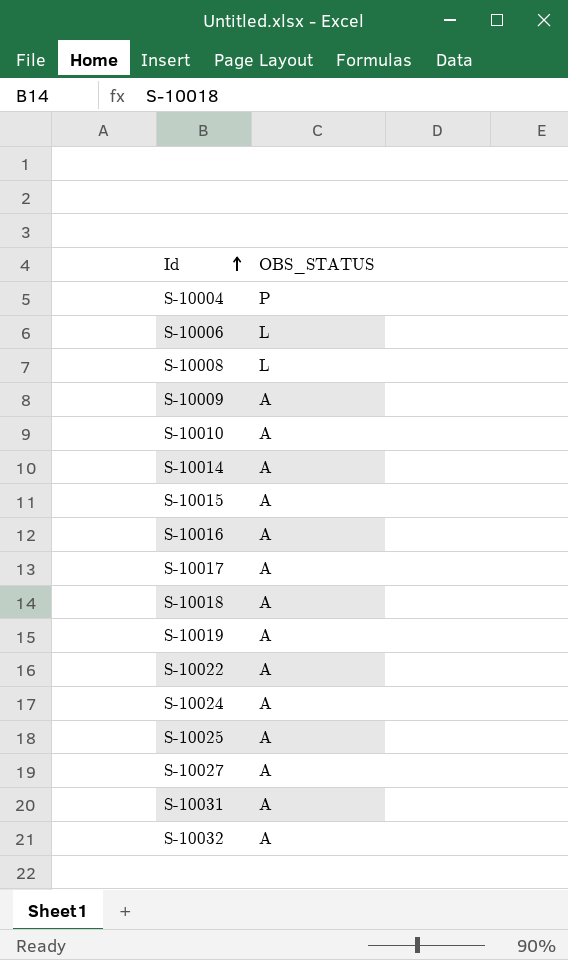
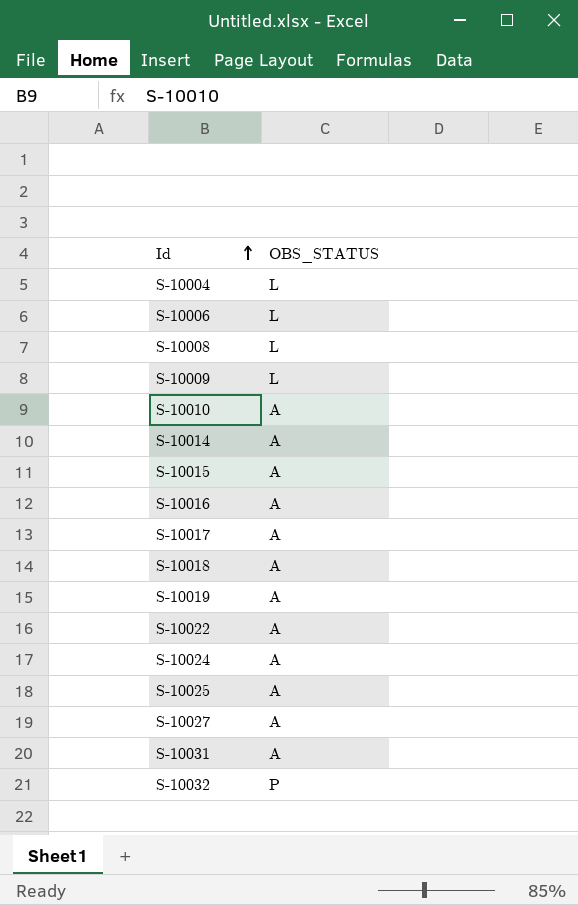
S-10004 | OBS_STATUS: P -> L
S-10009 | OBS_STATUS: A -> L
S-10032 | OBS_STATUS: A -> P

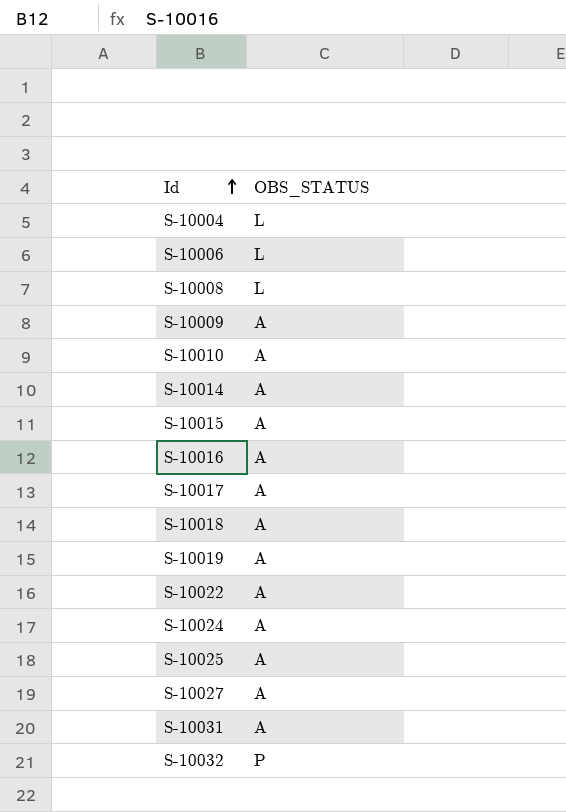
S-10009 | OBS_STATUS: L -> A

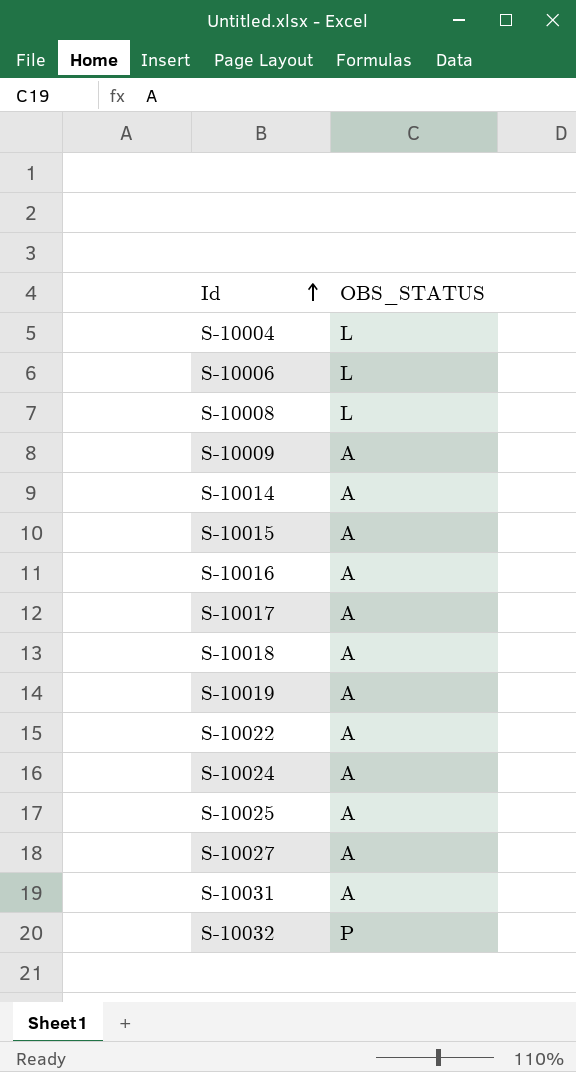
row S-10010: A -> none

